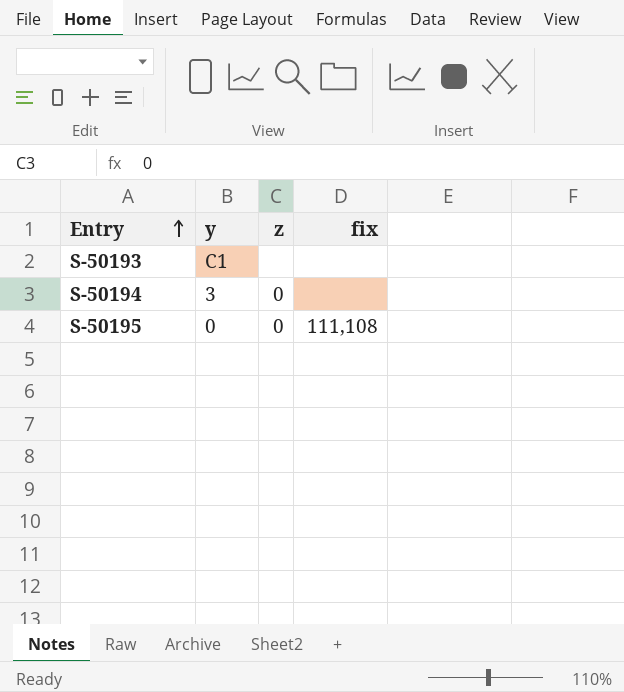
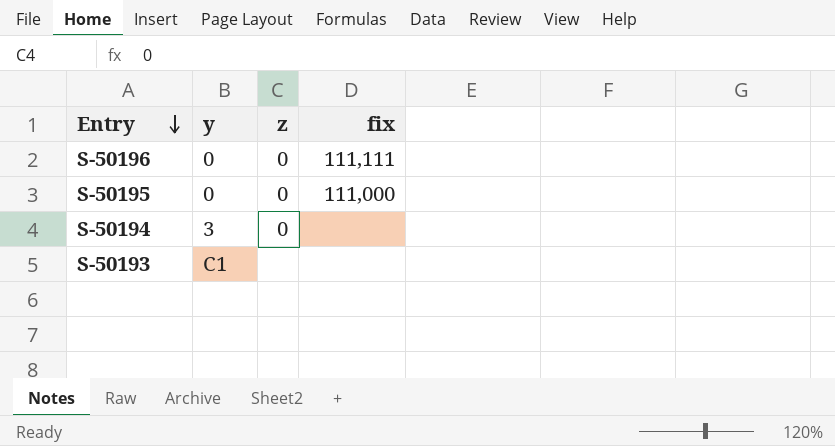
row order: Entry ascending -> Entry descending
row S-50196: none -> 0 | 0 | 111,111
S-50195 | fix: 111,108 -> 111,000

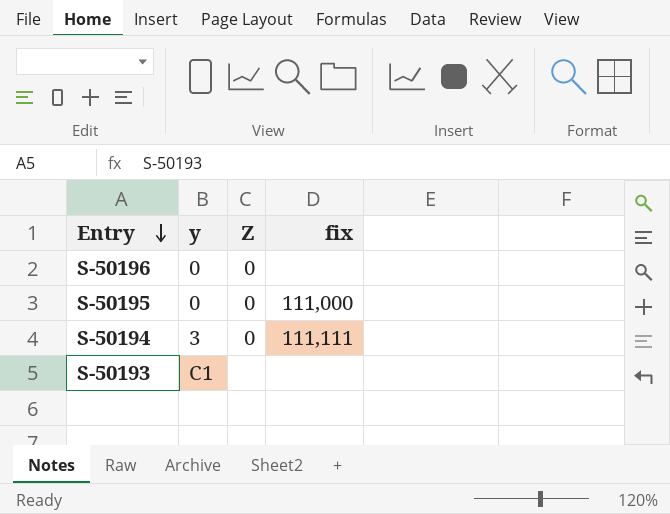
column name: z -> Z
S-50196 | fix: 111,111 -> none
S-50194 | fix: none -> 111,111

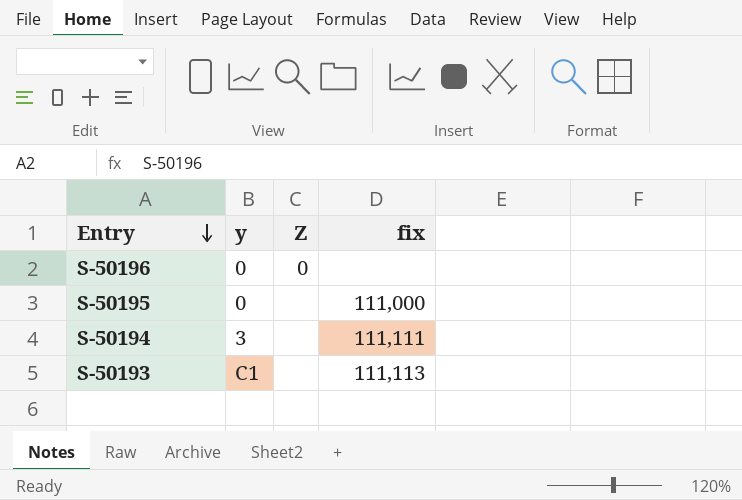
S-50195 | Z: 0 -> none
S-50194 | Z: 0 -> none
S-50193 | fix: none -> 111,113

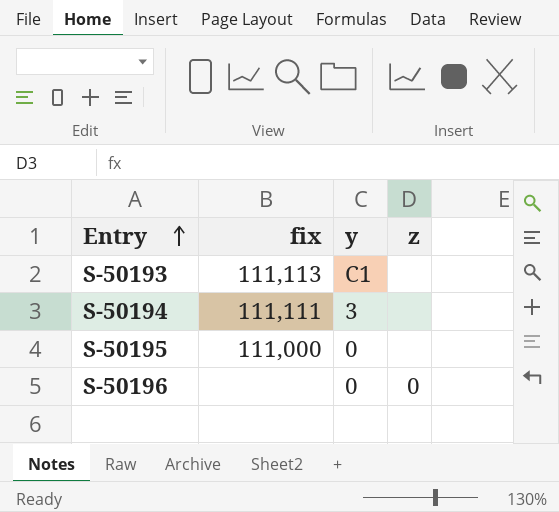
row order: Entry descending -> Entry ascending
column fix | position: 4 -> 2
column name: Z -> z

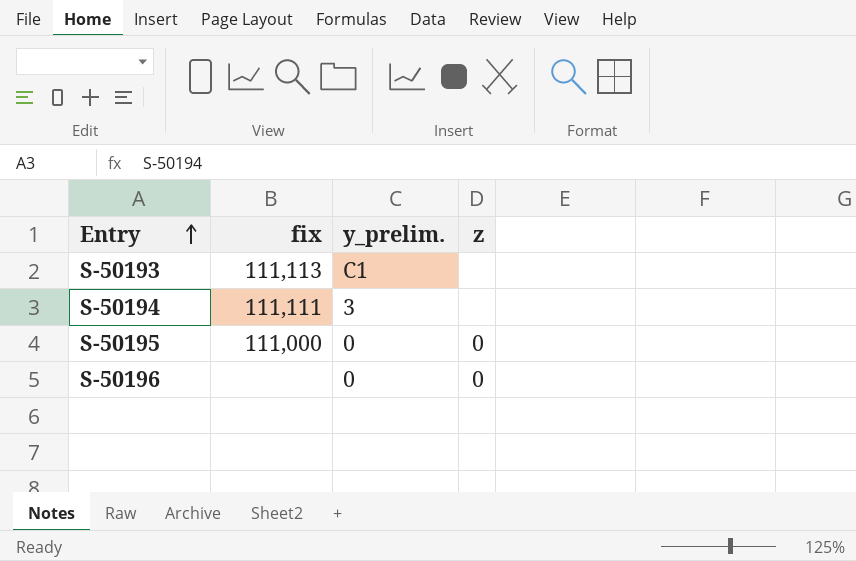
column name: y -> y_prelim.
S-50195 | z: none -> 0

